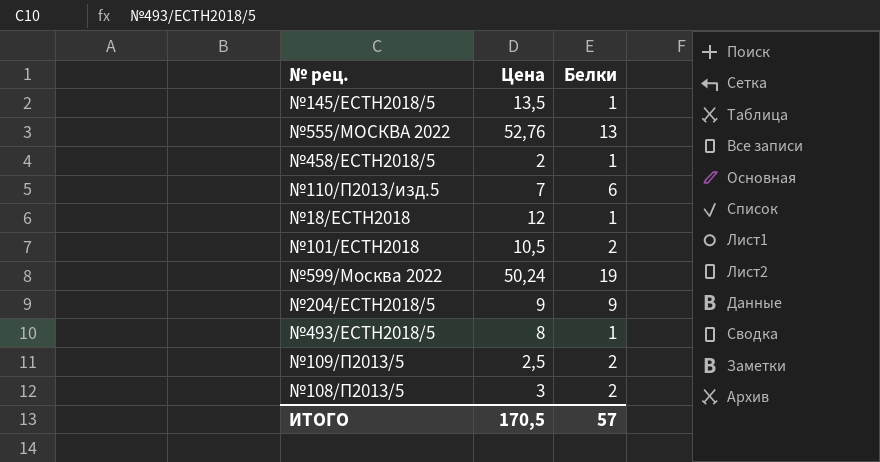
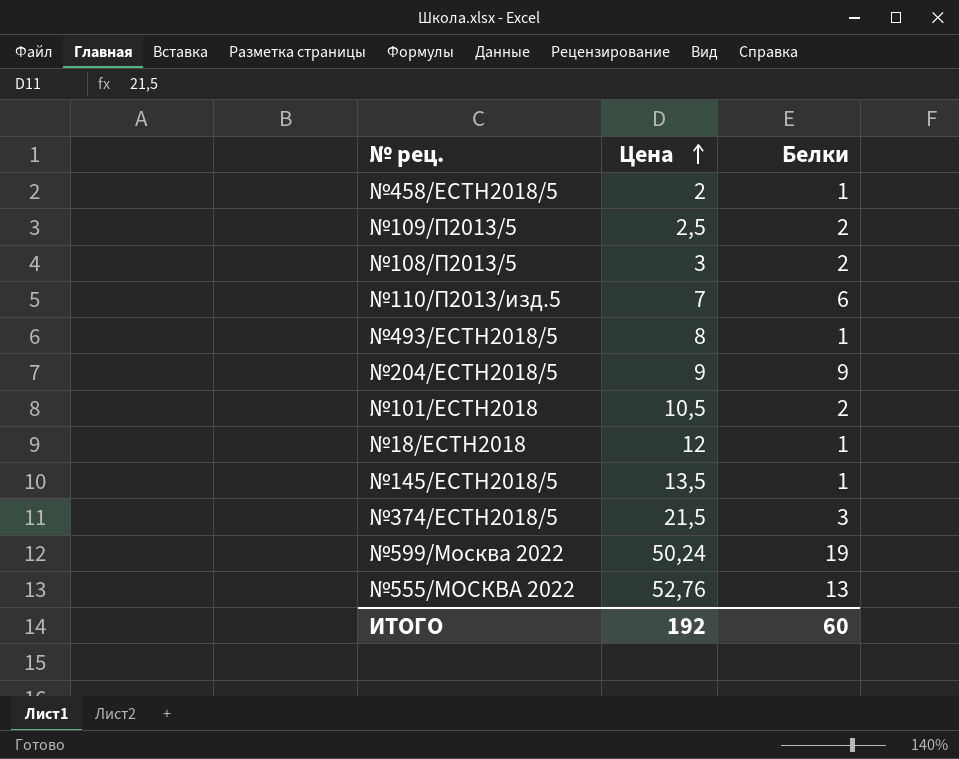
row order: none -> Цена ascending
row №374/ЕСТН2018/5: none -> 21,5 | 3
ИТОГО | Цена: 170,5 -> 192
ИТОГО | Белки: 57 -> 60

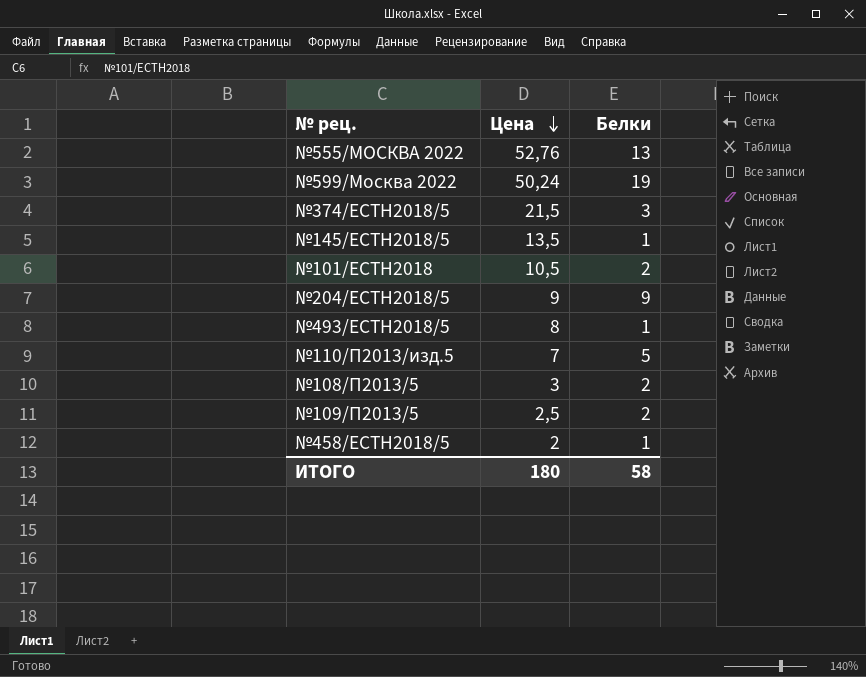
row order: Цена ascending -> Цена descending
row №18/ЕСТН2018: 12 | 1 -> none
№110/П2013/изд.5 | Белки: 6 -> 5
ИТОГО | Цена: 192 -> 180
ИТОГО | Белки: 60 -> 58

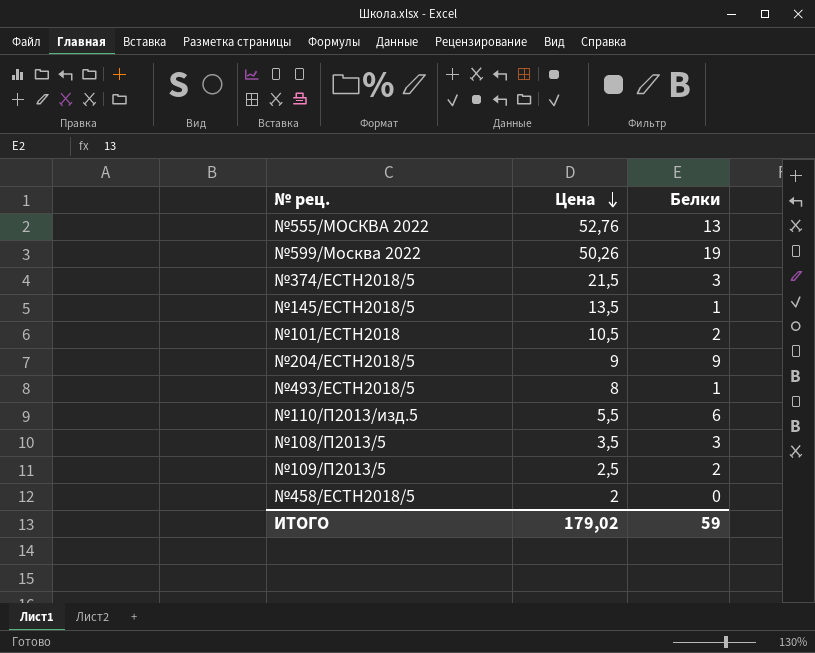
№599/Москва 2022 | Цена: 50,24 -> 50,26
№110/П2013/изд.5 | Цена: 7 -> 5,5
№110/П2013/изд.5 | Белки: 5 -> 6
№108/П2013/5 | Цена: 3 -> 3,5
№108/П2013/5 | Белки: 2 -> 3
№458/ЕСТН2018/5 | Белки: 1 -> 0
ИТОГО | Цена: 180 -> 179,02
ИТОГО | Белки: 58 -> 59

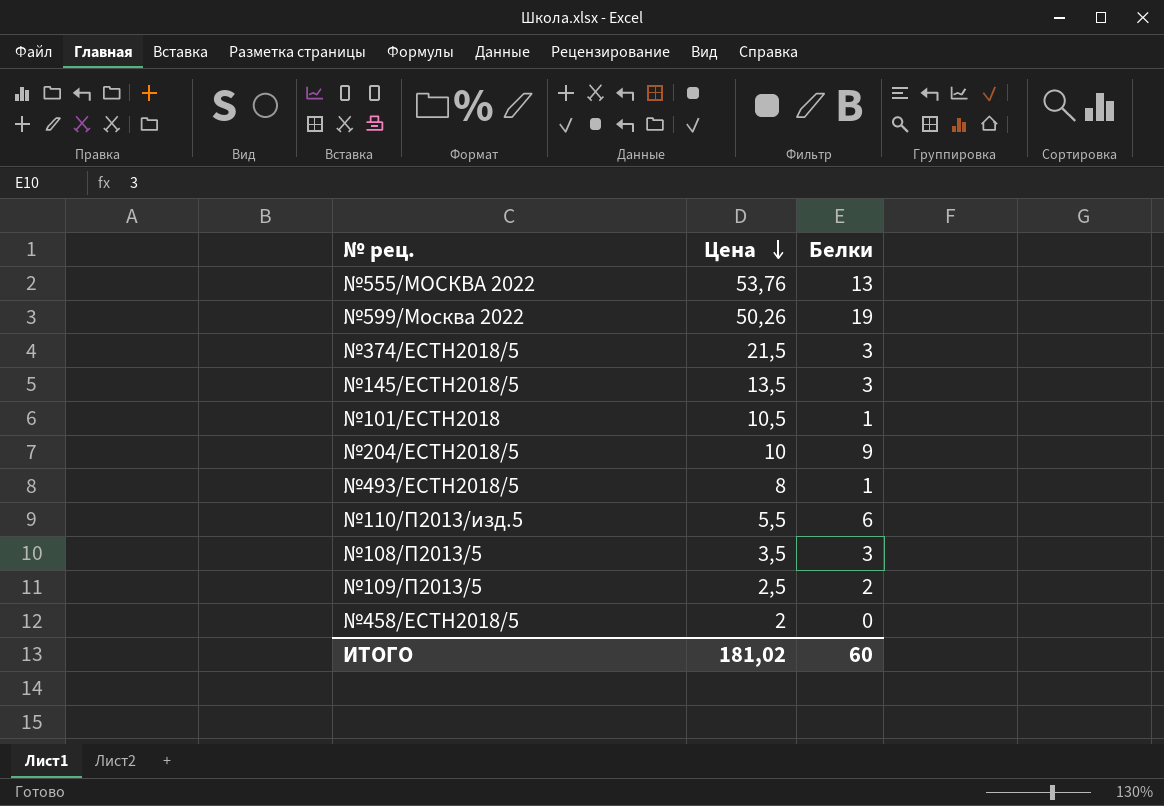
№555/МОСКВА 2022 | Цена: 52,76 -> 53,76
№145/ЕСТН2018/5 | Белки: 1 -> 3
№101/ЕСТН2018 | Белки: 2 -> 1
№204/ЕСТН2018/5 | Цена: 9 -> 10
ИТОГО | Цена: 179,02 -> 181,02
ИТОГО | Белки: 59 -> 60

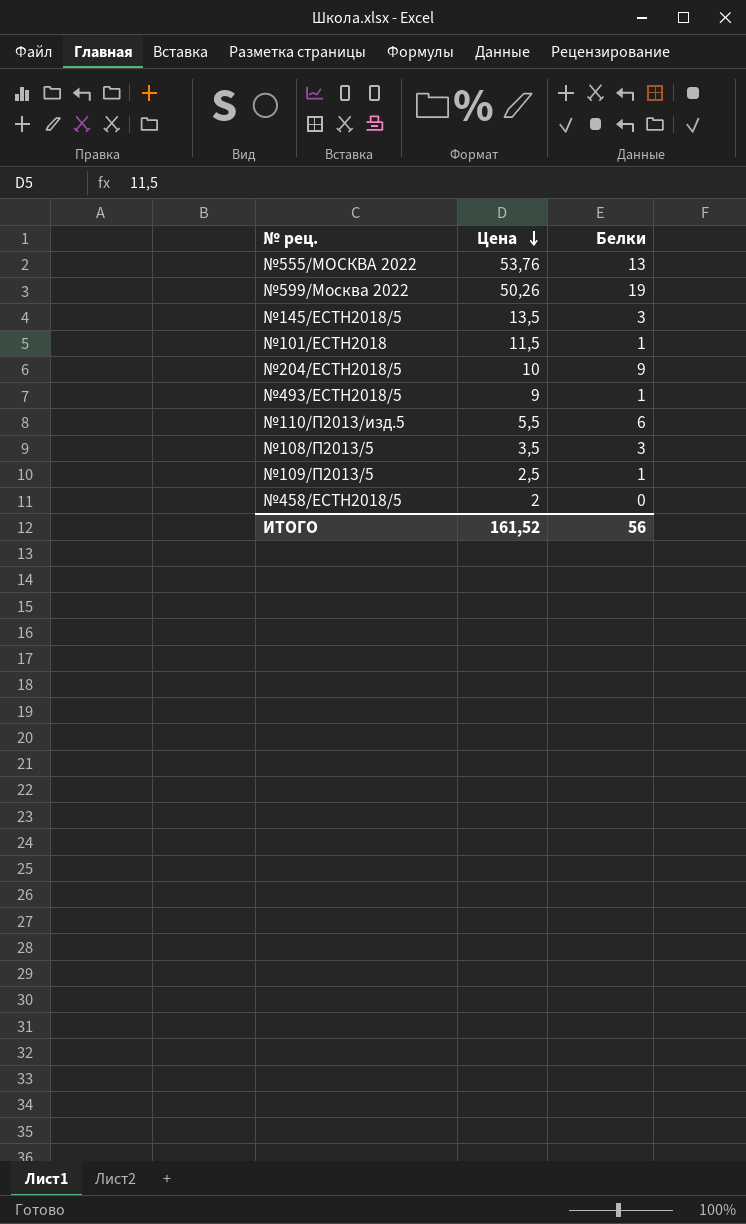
row №374/ЕСТН2018/5: 21,5 | 3 -> none
№101/ЕСТН2018 | Цена: 10,5 -> 11,5
№493/ЕСТН2018/5 | Цена: 8 -> 9
№109/П2013/5 | Белки: 2 -> 1
ИТОГО | Цена: 181,02 -> 161,52
ИТОГО | Белки: 60 -> 56

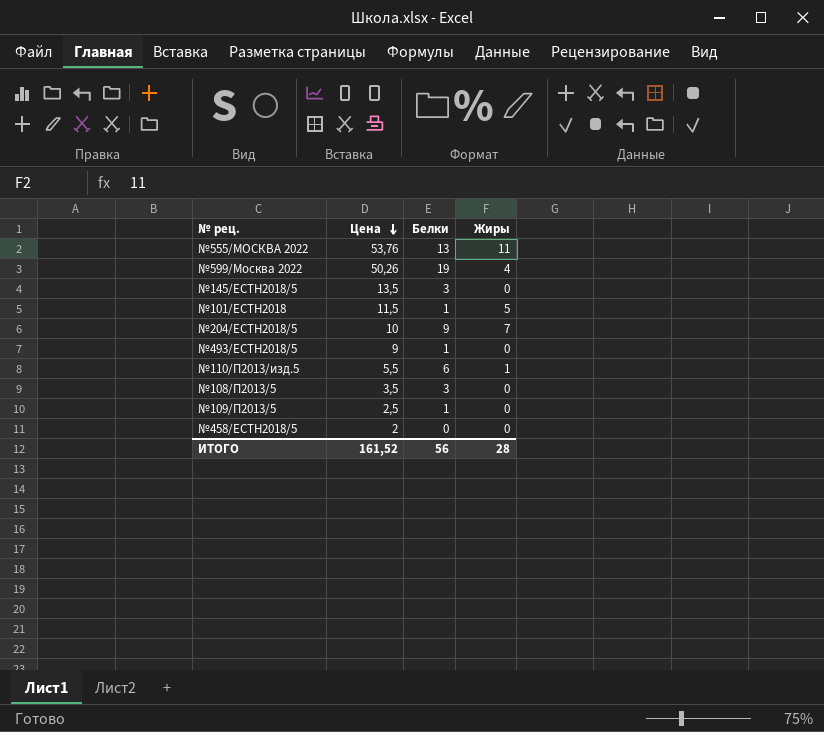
column Жиры | position: none -> 4

